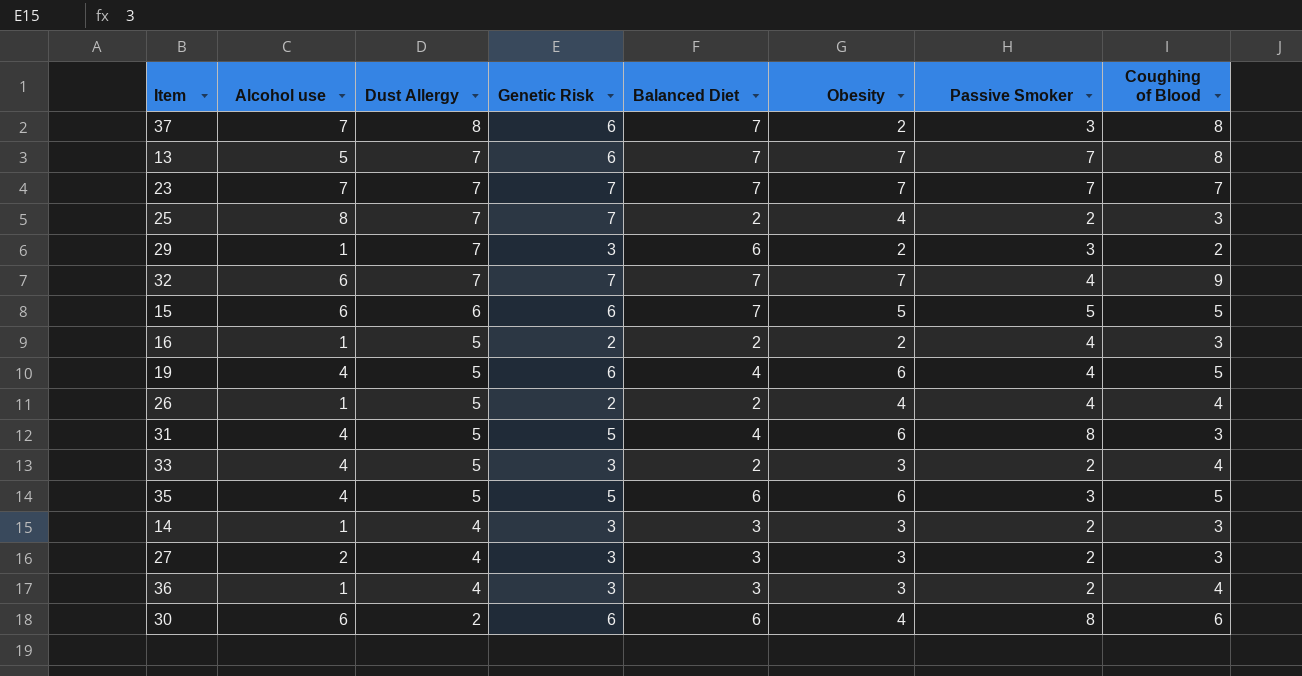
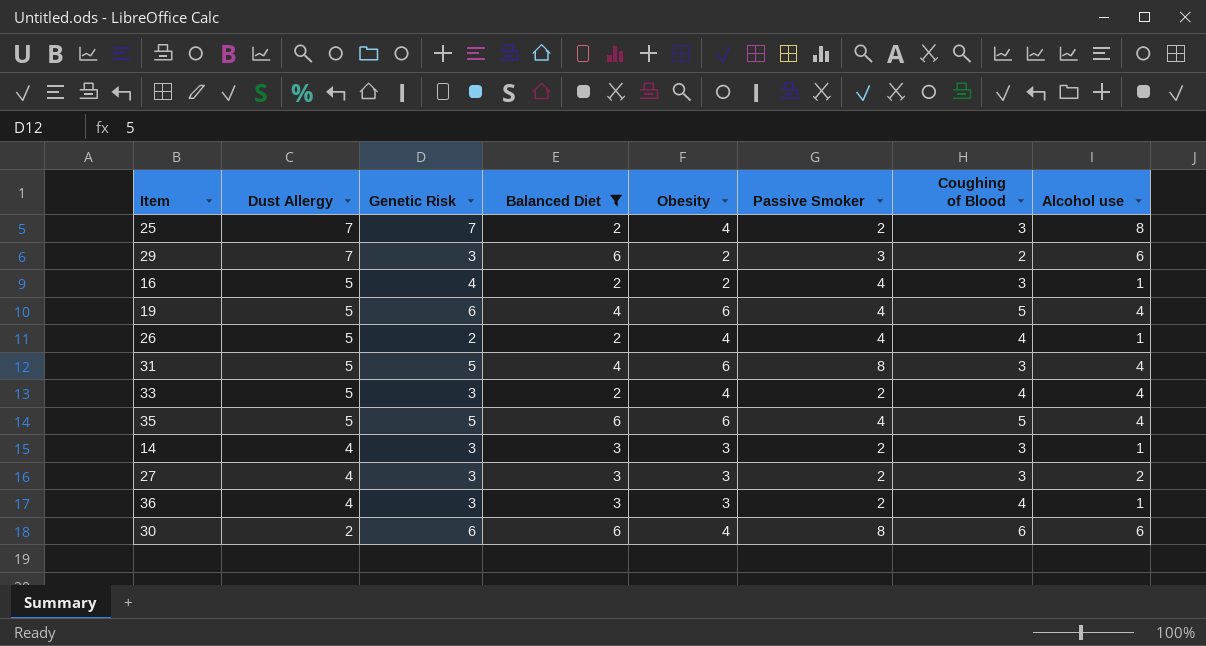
filter: none -> Balanced Diet != 7
column Alcohol use | position: 2 -> 8
29 | Alcohol use: 1 -> 6
16 | Genetic Risk: 2 -> 4
33 | Obesity: 3 -> 4
35 | Passive Smoker: 3 -> 4

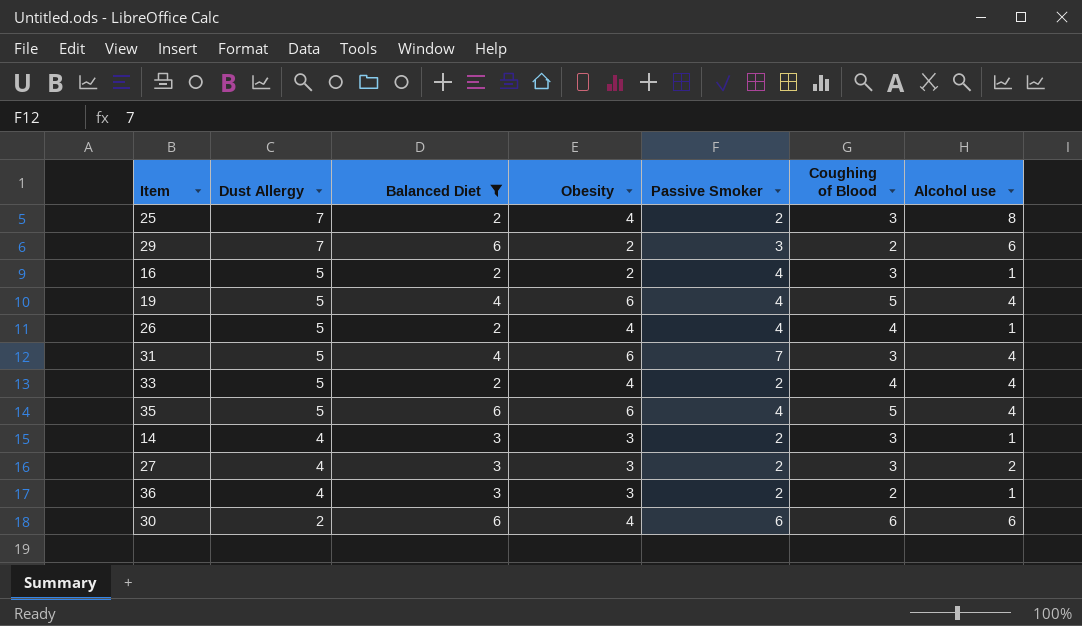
column Genetic Risk | position: 3 -> none
31 | Passive Smoker: 8 -> 7
36 | Coughing of Blood: 4 -> 2
30 | Passive Smoker: 8 -> 6

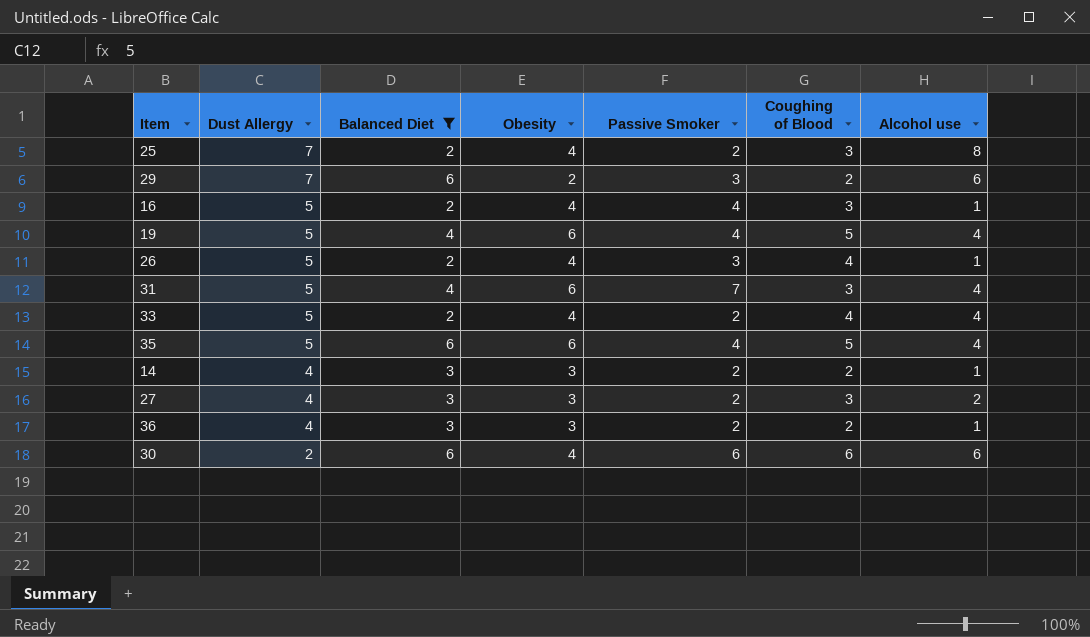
16 | Obesity: 2 -> 4
26 | Passive Smoker: 4 -> 3
14 | Coughing of Blood: 3 -> 2

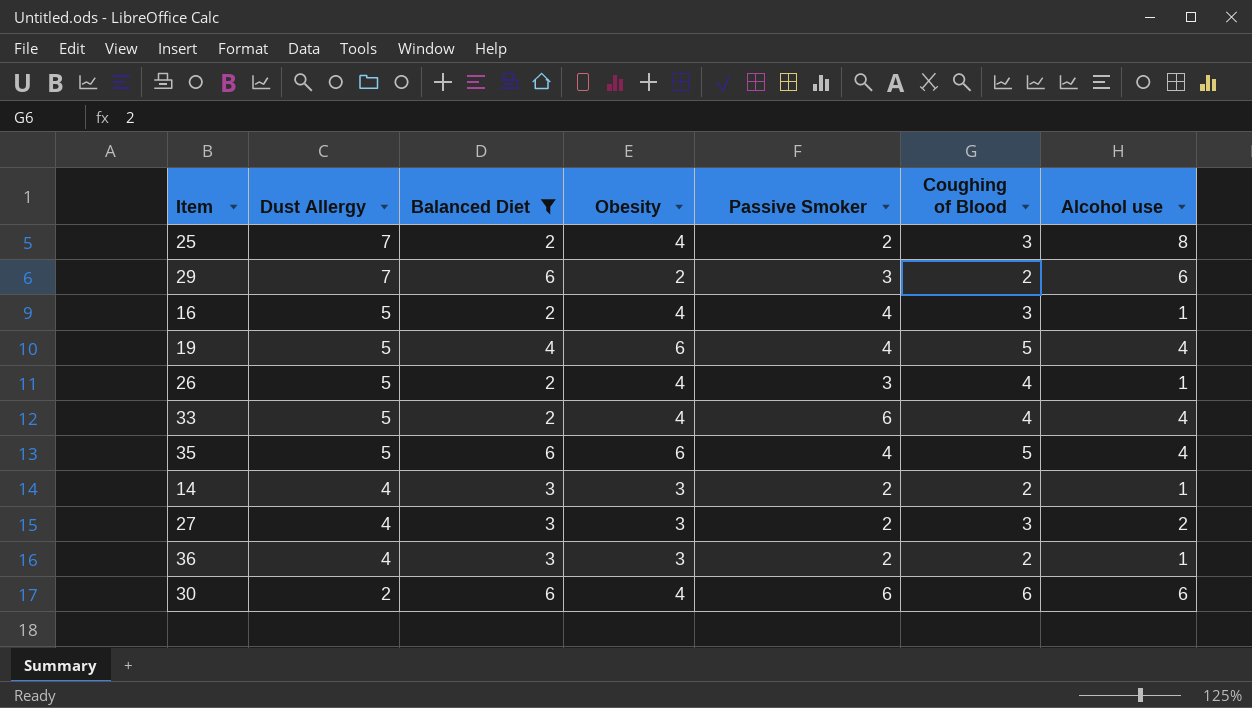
row 31: 5 | 4 | 6 | 7 | 3 | 4 -> none
33 | Passive Smoker: 2 -> 6

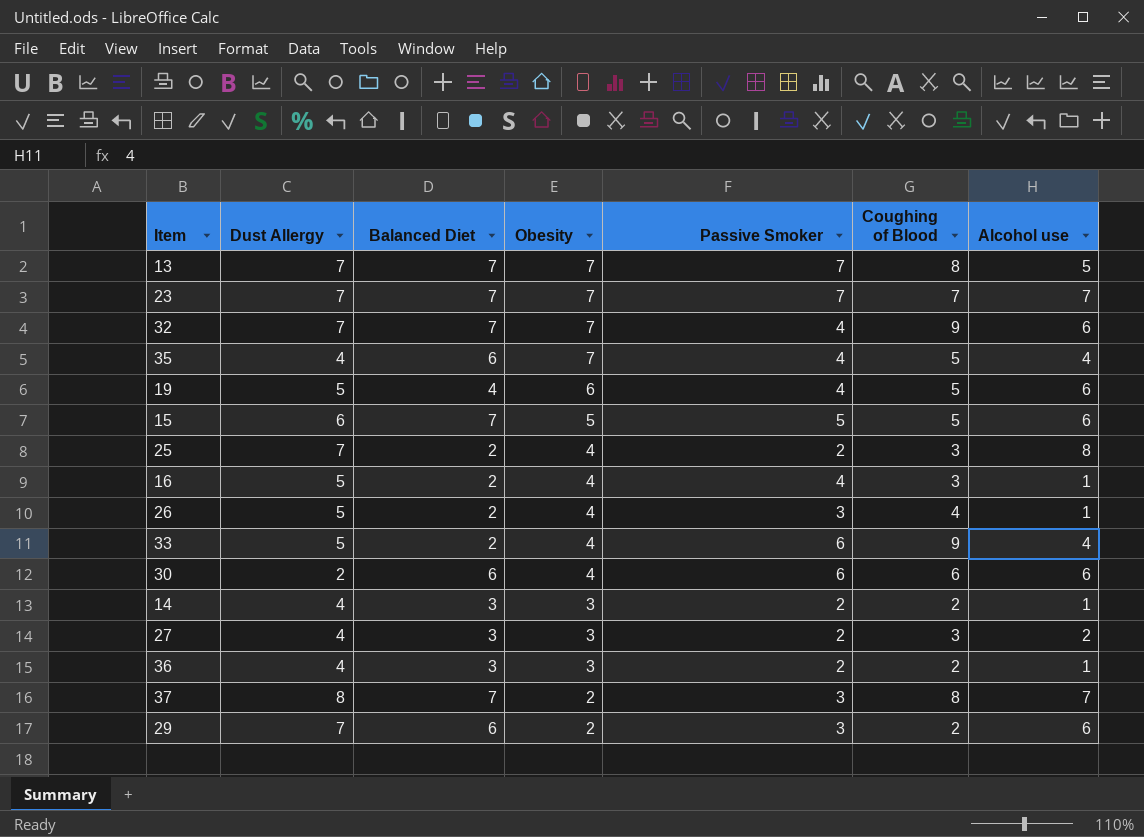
filter: Balanced Diet != 7 -> none
row order: Dust Allergy descending -> Obesity descending
35 | Dust Allergy: 5 -> 4
35 | Obesity: 6 -> 7
19 | Alcohol use: 4 -> 6
33 | Coughing of Blood: 4 -> 9

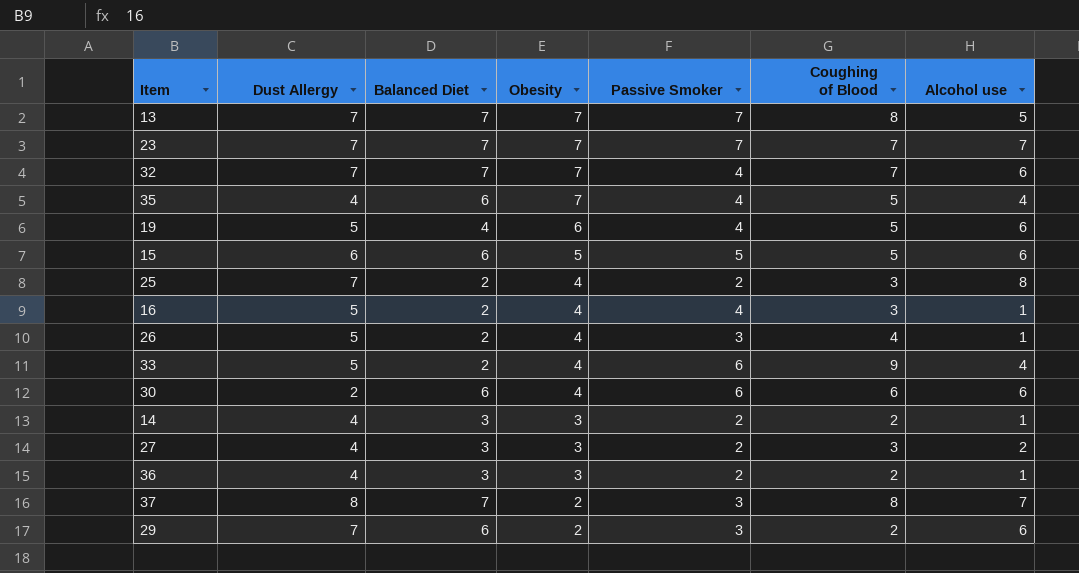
32 | Coughing of Blood: 9 -> 7
15 | Balanced Diet: 7 -> 6

